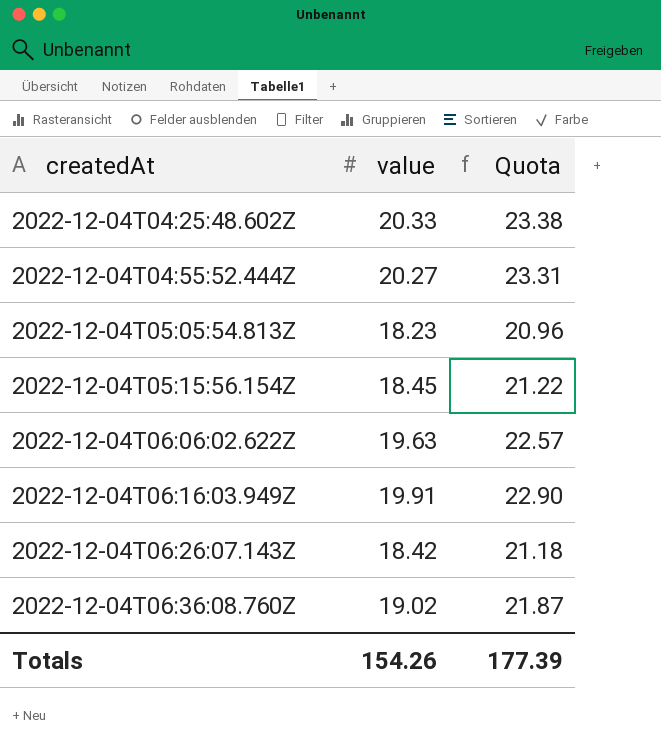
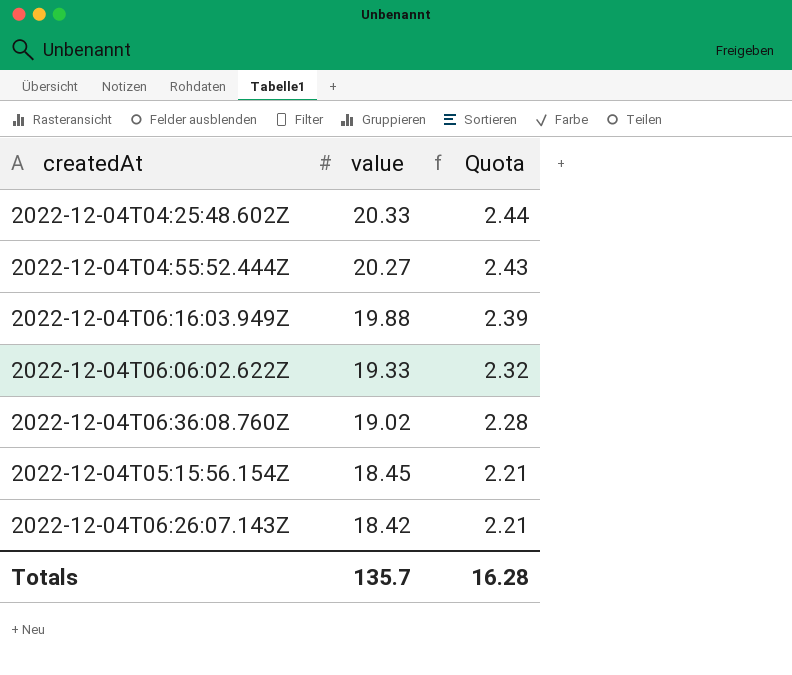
row order: createdAt ascending -> value descending
column Quota | formula: [value] * 1.15 -> [value] * 0.12
row 2022-12-04T05:05:54.813Z: 18.23 | 20.96 -> none
2022-12-04T06:16:03.949Z | value: 19.91 -> 19.88
2022-12-04T06:06:02.622Z | value: 19.63 -> 19.33
Totals | value: 154.26 -> 135.7
Totals | Quota: 177.39 -> 16.28

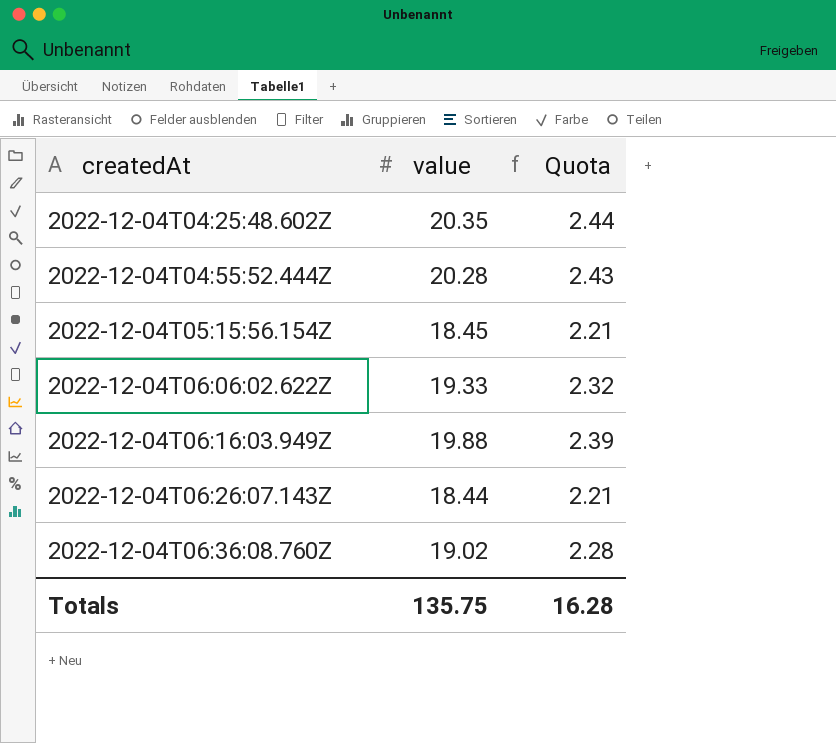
row order: value descending -> createdAt ascending
2022-12-04T04:25:48.602Z | value: 20.33 -> 20.35
2022-12-04T04:55:52.444Z | value: 20.27 -> 20.28
2022-12-04T06:26:07.143Z | value: 18.42 -> 18.44
Totals | value: 135.7 -> 135.75

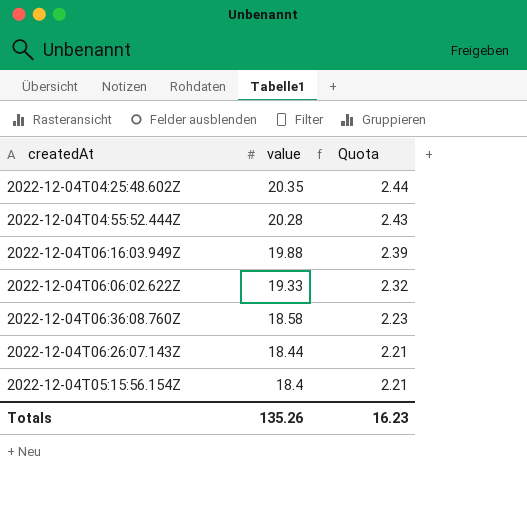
row order: createdAt ascending -> value descending
2022-12-04T06:36:08.760Z | value: 19.02 -> 18.58
2022-12-04T06:36:08.760Z | Quota: 2.28 -> 2.23
2022-12-04T05:15:56.154Z | value: 18.45 -> 18.4
Totals | value: 135.75 -> 135.26
Totals | Quota: 16.28 -> 16.23

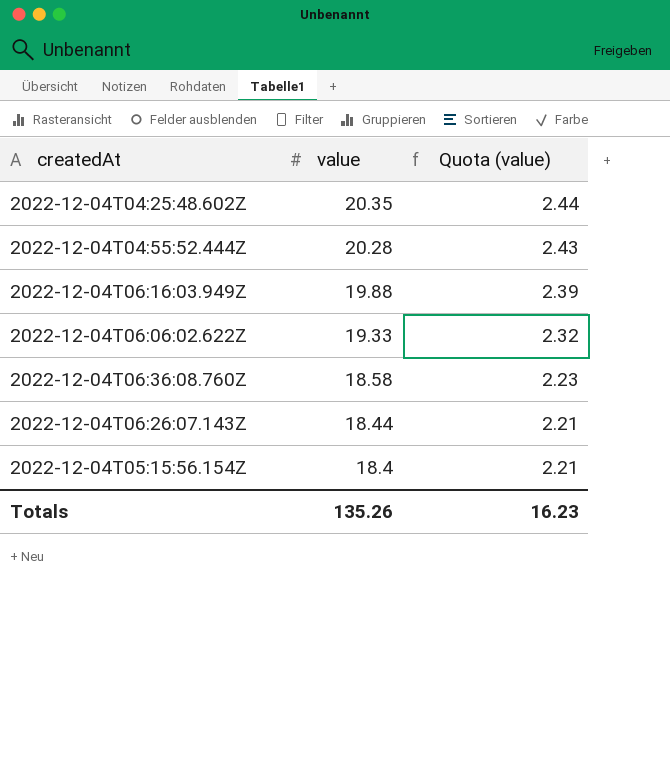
column name: Quota -> Quota (value)

